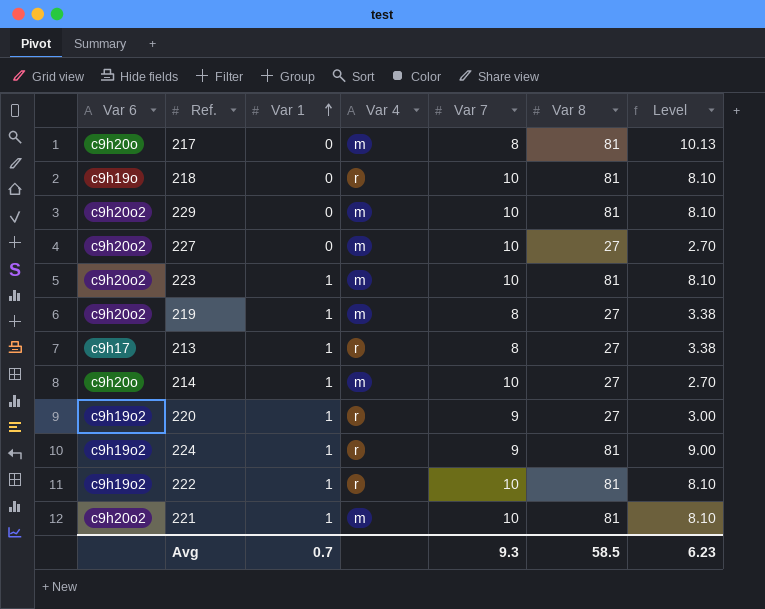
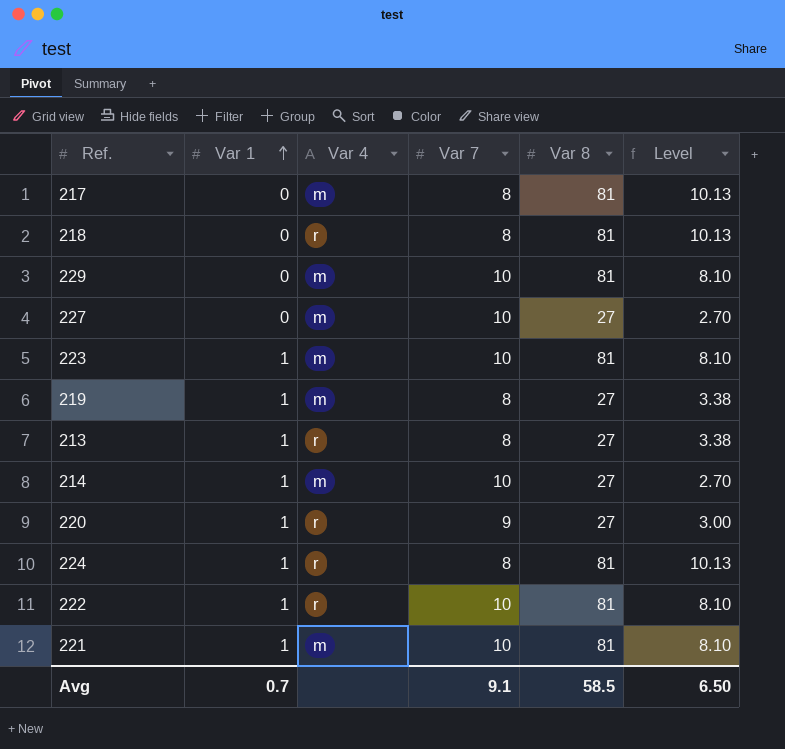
column Var 6 | position: 1 -> none
218 | Var 7: 10 -> 8
218 | Level: 8.10 -> 10.13
224 | Var 7: 9 -> 8
224 | Level: 9.00 -> 10.13
Avg | Var 7: 9.3 -> 9.1
Avg | Level: 6.23 -> 6.50

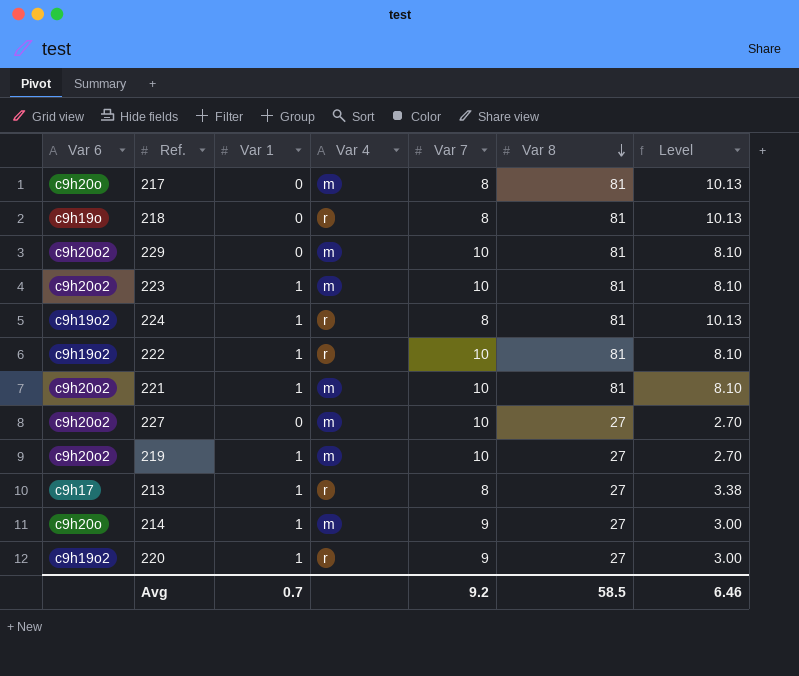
row order: Var 1 ascending -> Var 8 descending
column Var 6 | position: none -> 1
219 | Var 7: 8 -> 10
219 | Level: 3.38 -> 2.70
214 | Var 7: 10 -> 9
214 | Level: 2.70 -> 3.00
Avg | Var 7: 9.1 -> 9.2
Avg | Level: 6.50 -> 6.46

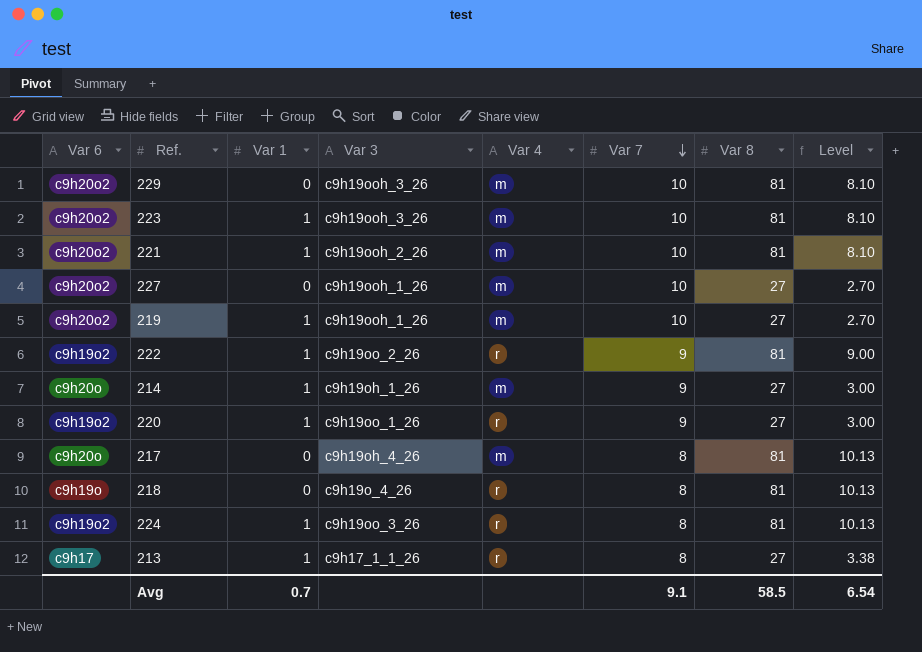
row order: Var 8 descending -> Var 7 descending
column Var 3 | position: none -> 4
222 | Var 7: 10 -> 9
222 | Level: 8.10 -> 9.00
Avg | Var 7: 9.2 -> 9.1
Avg | Level: 6.46 -> 6.54

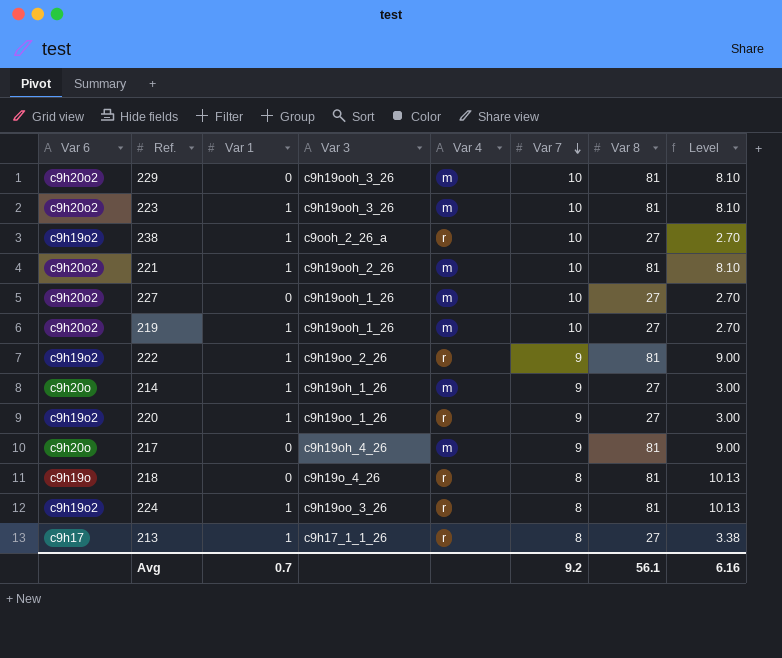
row 238: none -> c9h19o2 | 1 | c9ooh_2_26_a | r | 10 | 27 | 2.70
217 | Var 7: 8 -> 9
217 | Level: 10.13 -> 9.00
Avg | Var 7: 9.1 -> 9.2
Avg | Var 8: 58.5 -> 56.1
Avg | Level: 6.54 -> 6.16

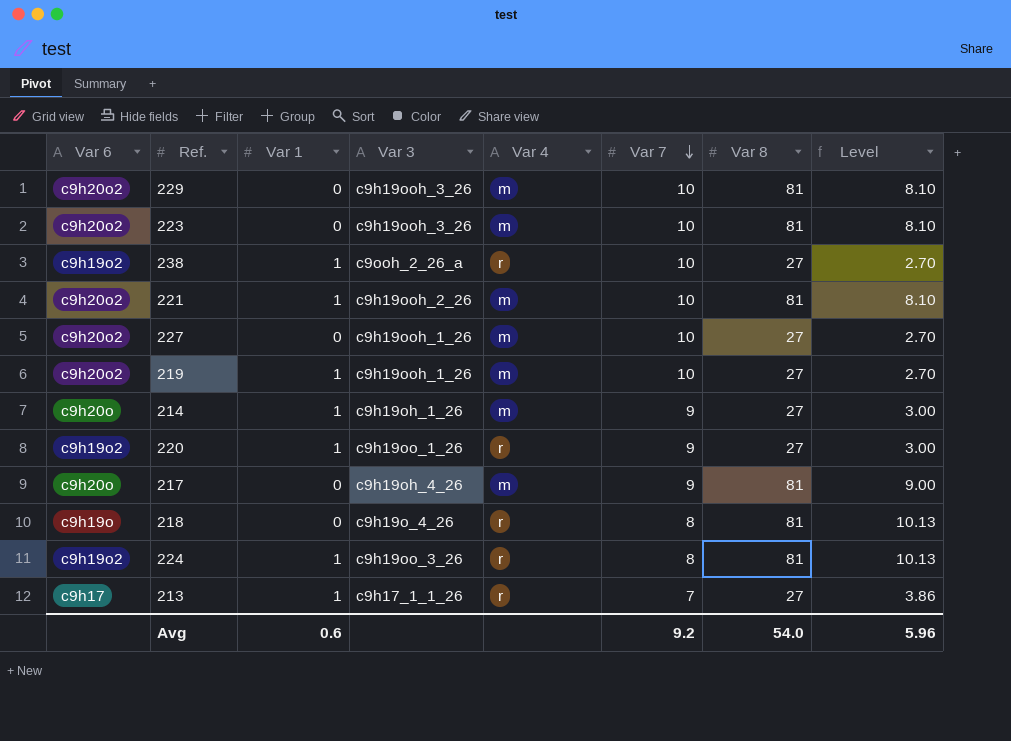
row 222: c9h19o2 | 1 | c9h19oo_2_26 | r | 9 | 81 | 9.00 -> none
223 | Var 1: 1 -> 0
213 | Var 7: 8 -> 7
213 | Level: 3.38 -> 3.86
Avg | Var 1: 0.7 -> 0.6
Avg | Var 8: 56.1 -> 54.0
Avg | Level: 6.16 -> 5.96

